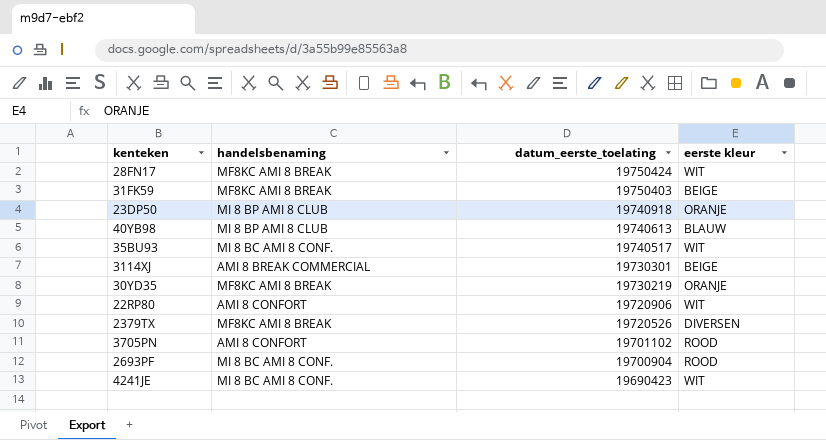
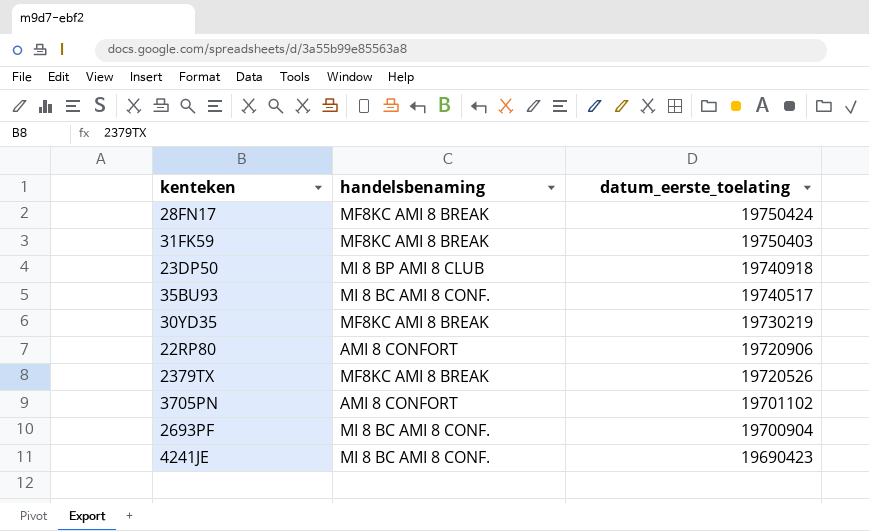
column eerste kleur | position: 4 -> none
row 40YB98: MI 8 BP AMI 8 CLUB | 19740613 | BLAUW -> none
row 3114XJ: AMI 8 BREAK COMMERCIAL | 19730301 | BEIGE -> none

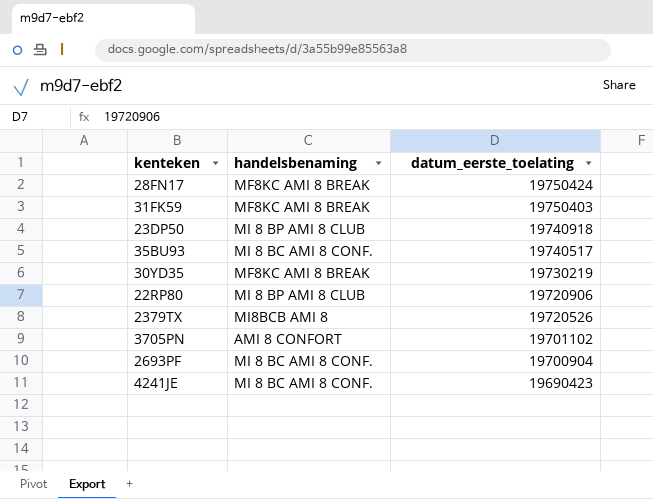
22RP80 | handelsbenaming: AMI 8 CONFORT -> MI 8 BP AMI 8 CLUB
2379TX | handelsbenaming: MF8KC AMI 8 BREAK -> MI8BCB AMI 8

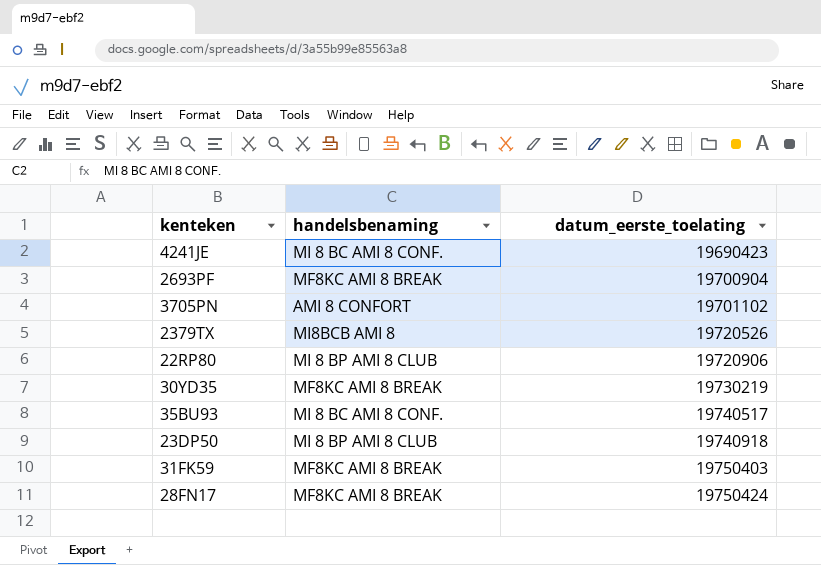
row order: datum_eerste_toelating descending -> datum_eerste_toelating ascending
2693PF | handelsbenaming: MI 8 BC AMI 8 CONF. -> MF8KC AMI 8 BREAK

